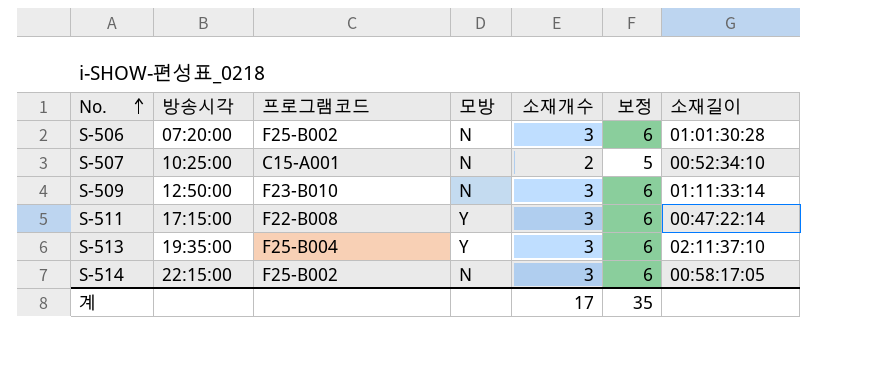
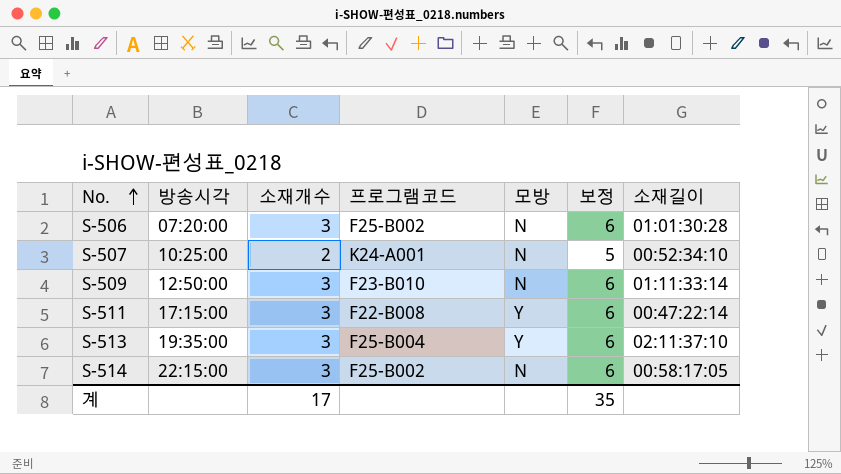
column 소재개수 | position: 5 -> 3
S-507 | 프로그램코드: C15-A001 -> K24-A001

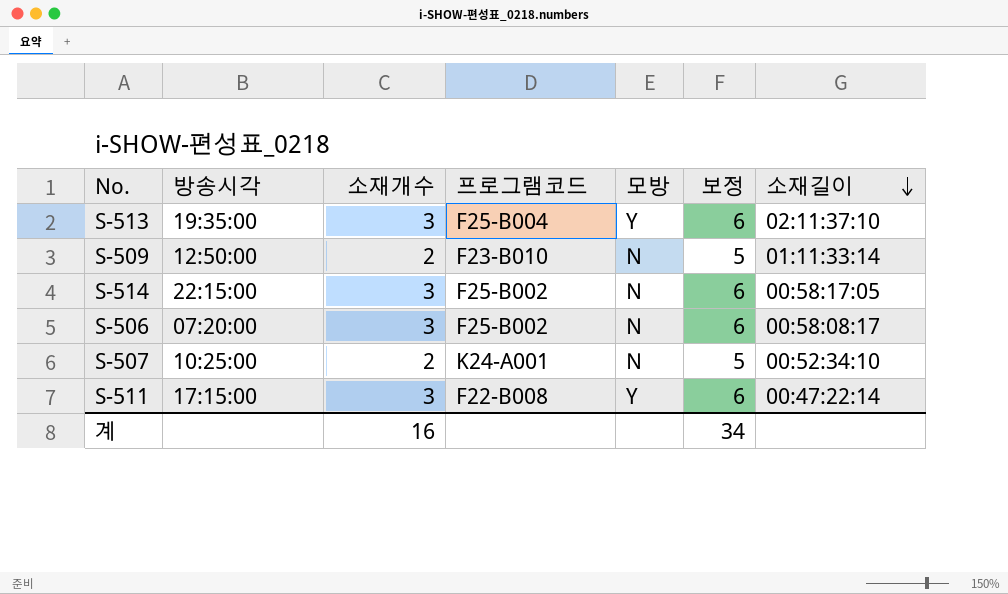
row order: No. ascending -> 소재길이 descending
S-509 | 소재개수: 3 -> 2
S-509 | 보정: 6 -> 5
S-506 | 소재길이: 01:01:30:28 -> 00:58:08:17
계 | 소재개수: 17 -> 16
계 | 보정: 35 -> 34

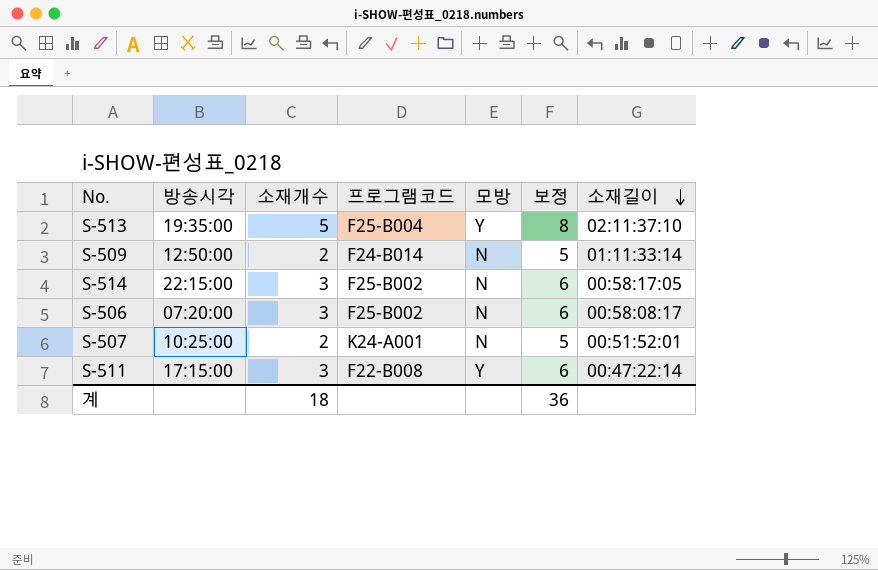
S-513 | 소재개수: 3 -> 5
S-513 | 보정: 6 -> 8
S-509 | 프로그램코드: F23-B010 -> F24-B014
S-507 | 소재길이: 00:52:34:10 -> 00:51:52:01
계 | 소재개수: 16 -> 18
계 | 보정: 34 -> 36

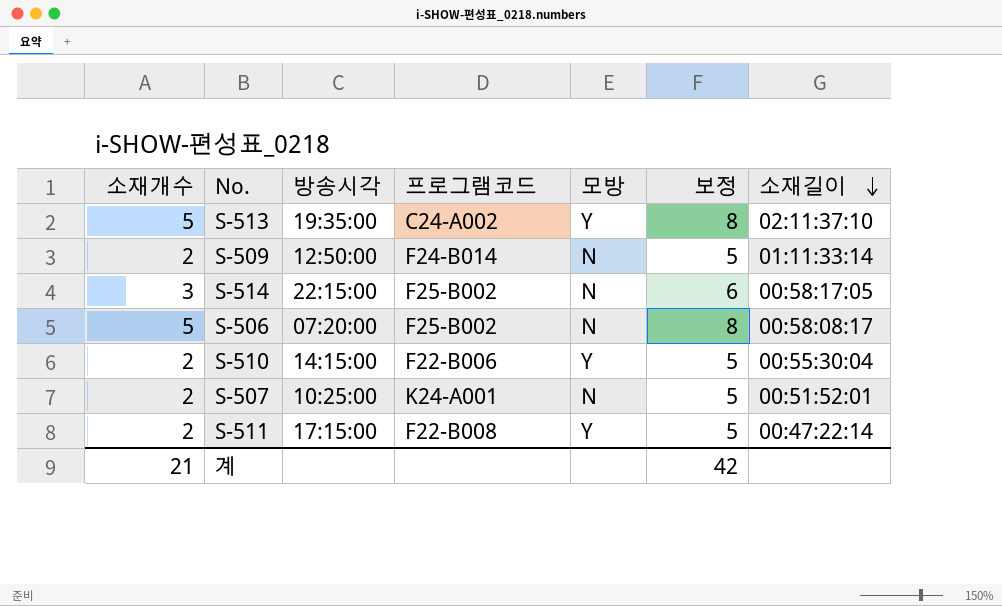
column 소재개수 | position: 3 -> 1
S-513 | 프로그램코드: F25-B004 -> C24-A002
S-506 | 소재개수: 3 -> 5
S-506 | 보정: 6 -> 8
row S-510: none -> 2 | 14:15:00 | F22-B006 | Y | 5 | 00:55:30:04
S-511 | 소재개수: 3 -> 2
S-511 | 보정: 6 -> 5
계 | 소재개수: 18 -> 21
계 | 보정: 36 -> 42

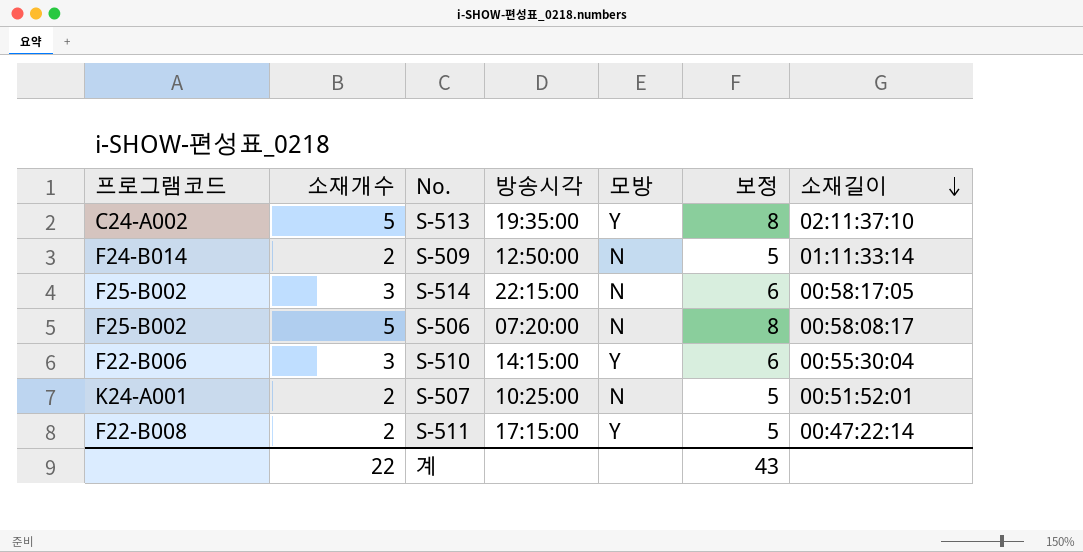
column 프로그램코드 | position: 4 -> 1
S-510 | 소재개수: 2 -> 3
S-510 | 보정: 5 -> 6
계 | 소재개수: 21 -> 22
계 | 보정: 42 -> 43

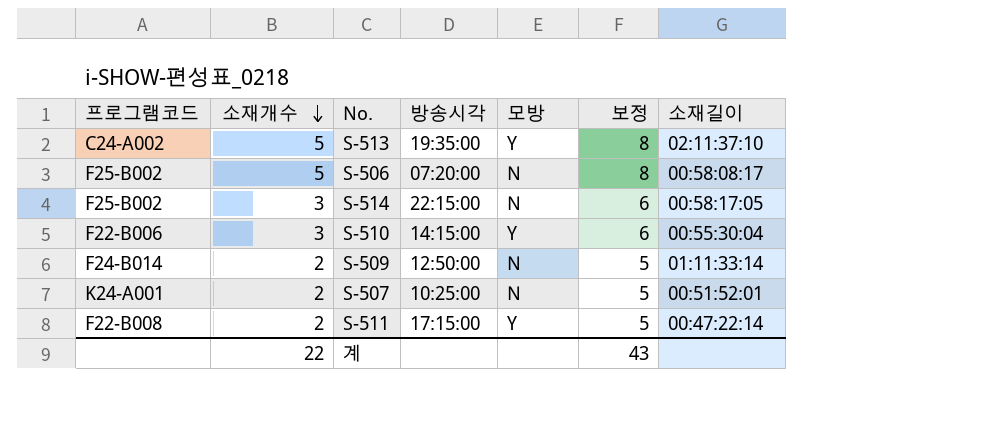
row order: 소재길이 descending -> 소재개수 descending

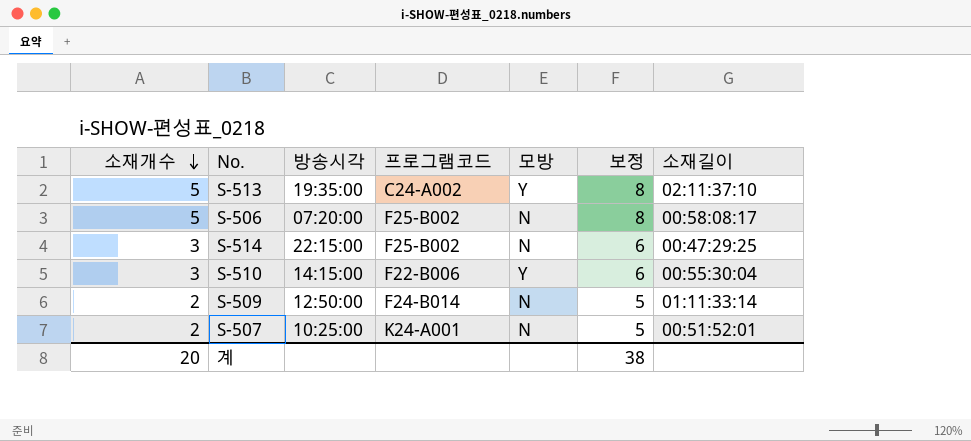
column 프로그램코드 | position: 1 -> 4
row S-511: F22-B008 | 2 | 17:15:00 | Y | 5 | 00:47:22:14 -> none
S-514 | 소재길이: 00:58:17:05 -> 00:47:29:25
계 | 소재개수: 22 -> 20
계 | 보정: 43 -> 38

